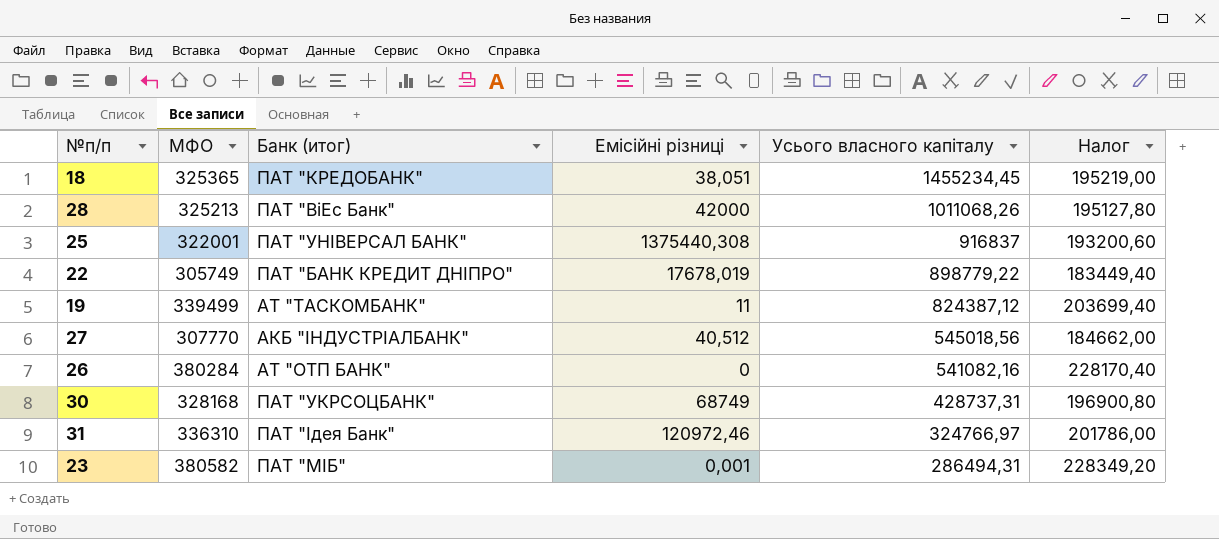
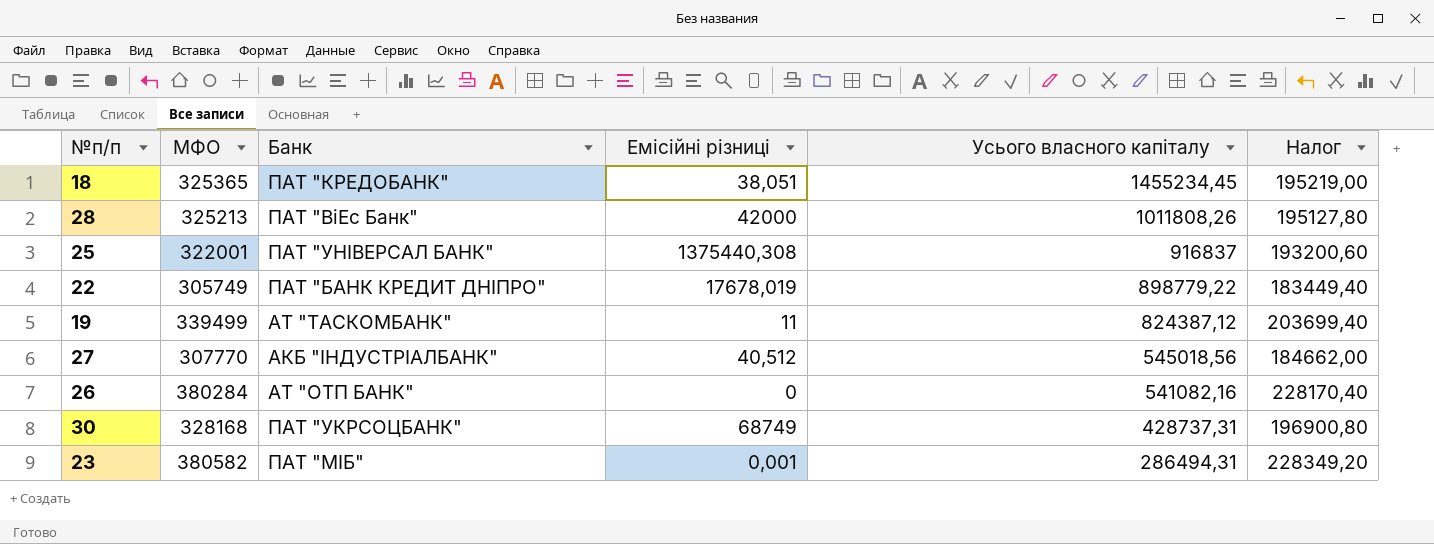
column name: Банк (итог) -> Банк
row 31: 336310 | ПАТ "Ідея Банк" | 120972,46 | 324766,97 | 201786,00 -> none
28 | Усього власного капіталу: 1011068,26 -> 1011808,26

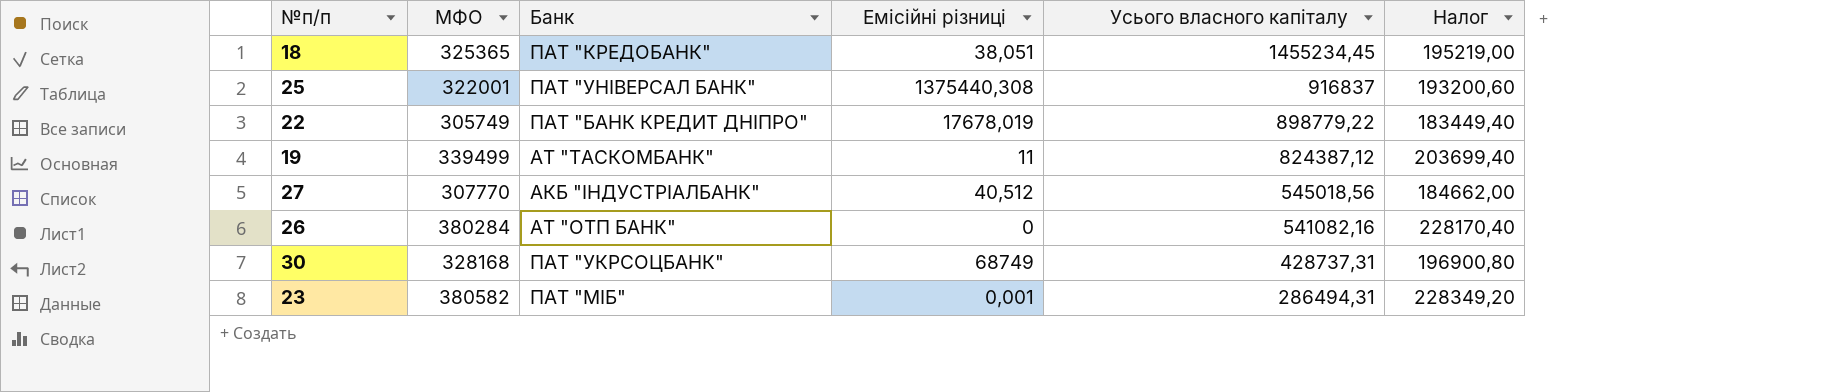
row 28: 325213 | ПАТ "ВіЕс Банк" | 42000 | 1011808,26 | 195127,80 -> none

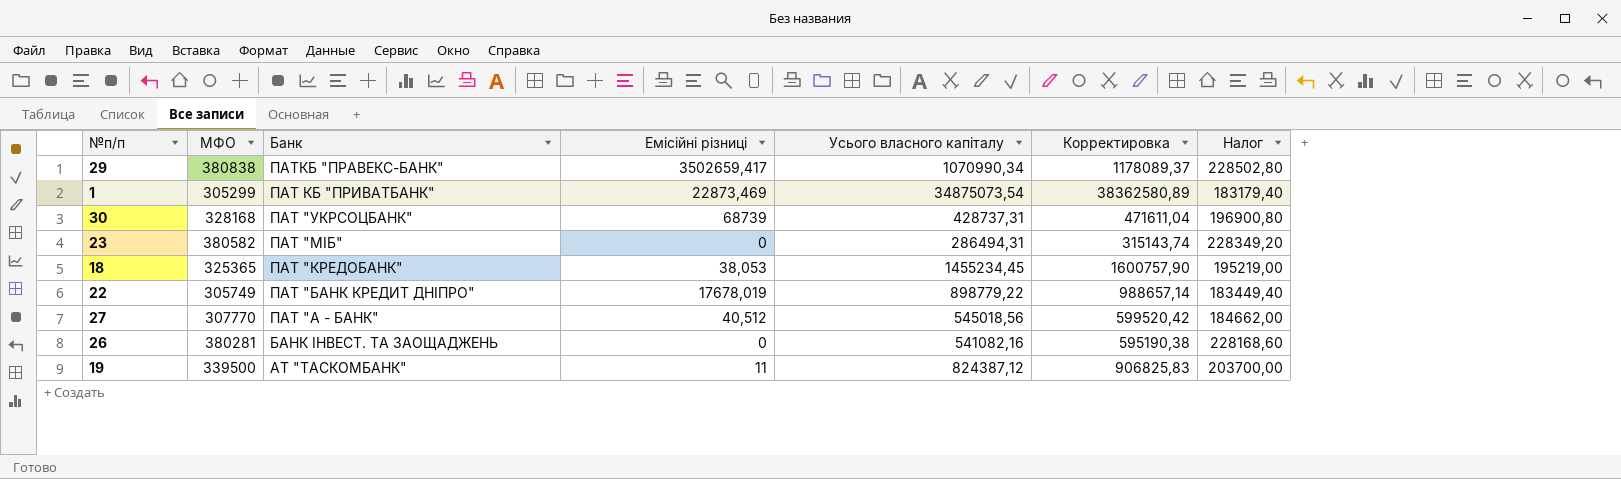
row order: Усього власного капіталу descending -> Банк descending
column Корректировка | formula: none -> [Усього власного капіталу] * 1,1
row 25: 322001 | ПАТ "УНІВЕРСАЛ БАНК" | 1375440,308 | 916837 | 193200,60 -> none
row 29: none -> 380838 | ПАТКБ "ПРАВЕКС-БАНК" | 3502659,417 | 1070990,34 | 1178089,37 | 228502,80
row 1: none -> 305299 | ПАТ КБ "ПРИВАТБАНК" | 22873,469 | 34875073,54 | 38362580,89 | 183179,40
30 | Емісійні різниці: 68749 -> 68739
23 | Емісійні різниці: 0,001 -> 0
18 | Емісійні різниці: 38,051 -> 38,053
27 | Банк: АКБ "ІНДУСТРІАЛБАНК" -> ПАТ "А - БАНК"
26 | МФО: 380284 -> 380281
26 | Банк: АТ "ОТП БАНК" -> БАНК ІНВЕСТ. ТА ЗАОЩАДЖЕНЬ
26 | Налог: 228170,40 -> 228168,60
19 | МФО: 339499 -> 339500
19 | Налог: 203699,40 -> 203700,00

